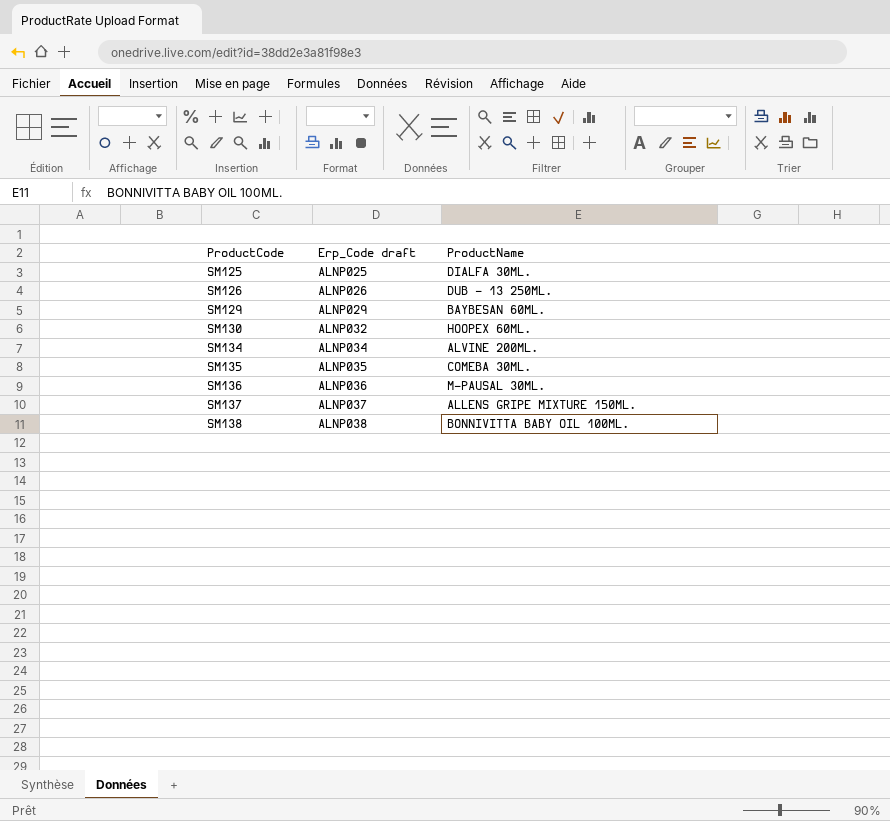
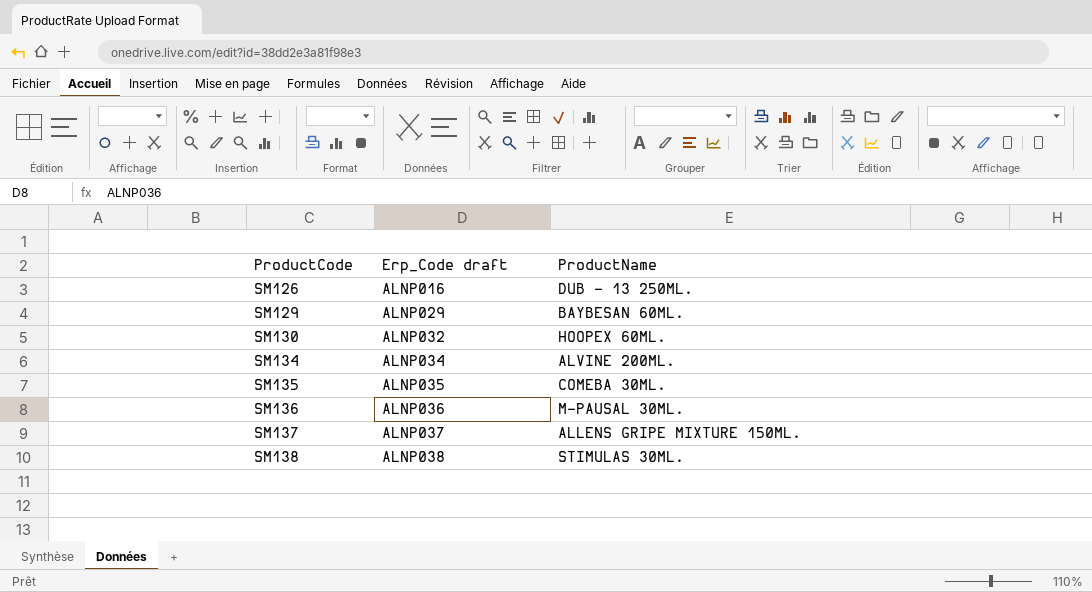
row SM125: ALNP025 | DIALFA 30ML. -> none
SM126 | Erp_Code draft: ALNP026 -> ALNP016
SM138 | ProductName: BONNIVITTA BABY OIL 100ML. -> STIMULAS 30ML.

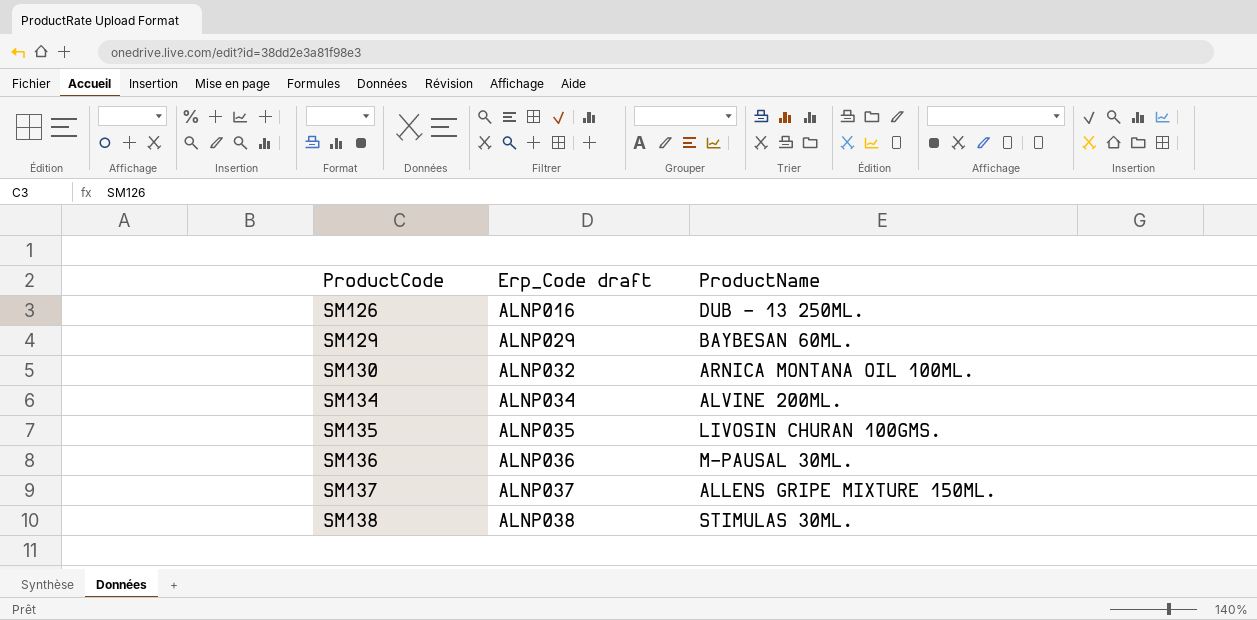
SM130 | ProductName: HOOPEX 60ML. -> ARNICA MONTANA OIL 100ML.
SM135 | ProductName: COMEBA 30ML. -> LIVOSIN CHURAN 100GMS.

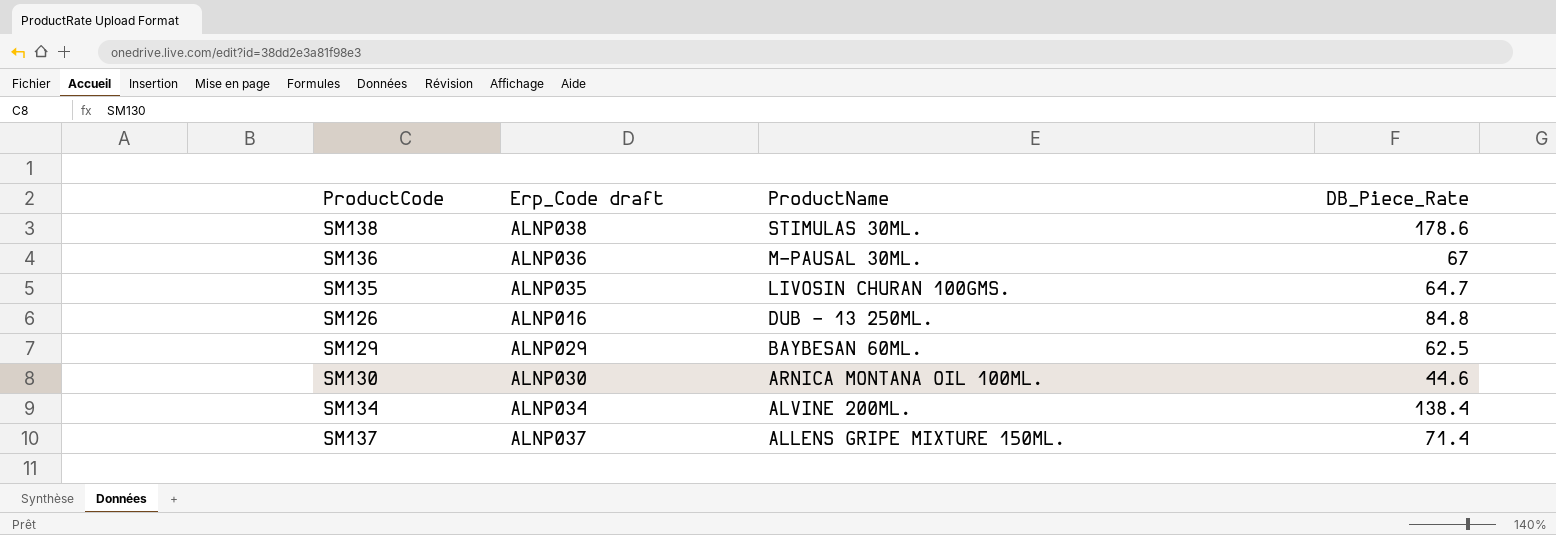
row order: ProductCode ascending -> ProductName descending
column DB_Piece_Rate | position: none -> 4
SM130 | Erp_Code draft: ALNP032 -> ALNP030

